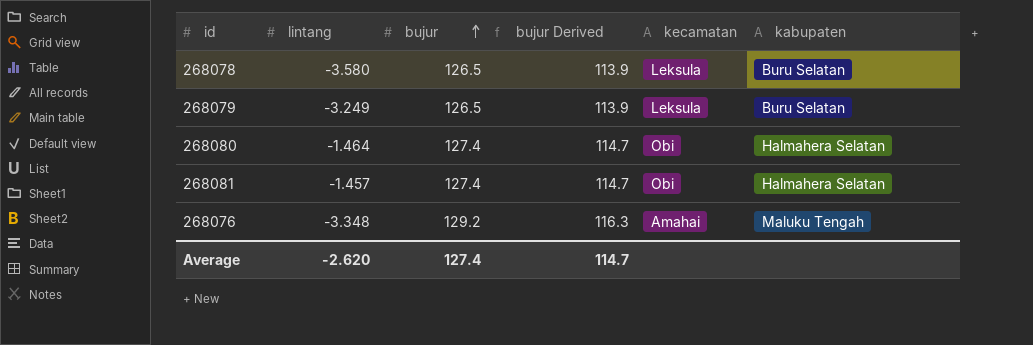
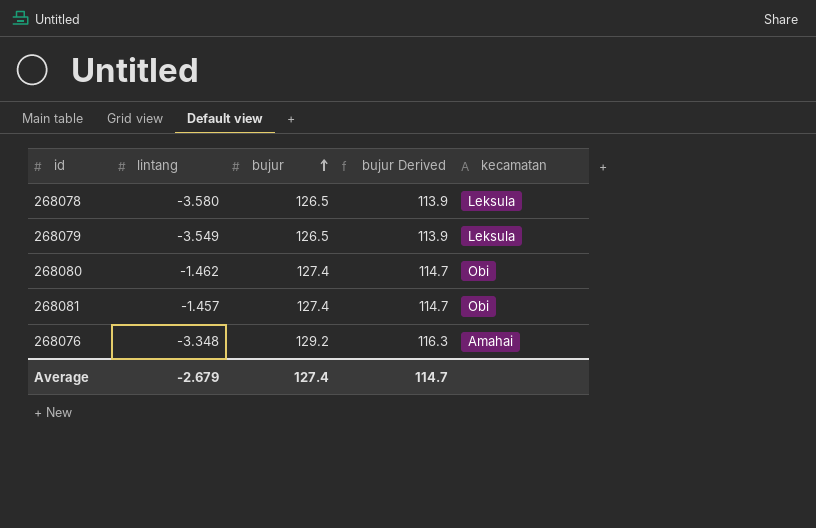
column kabupaten | position: 6 -> none
268079 | lintang: -3.249 -> -3.549
268080 | lintang: -1.464 -> -1.462
Average | lintang: -2.620 -> -2.679

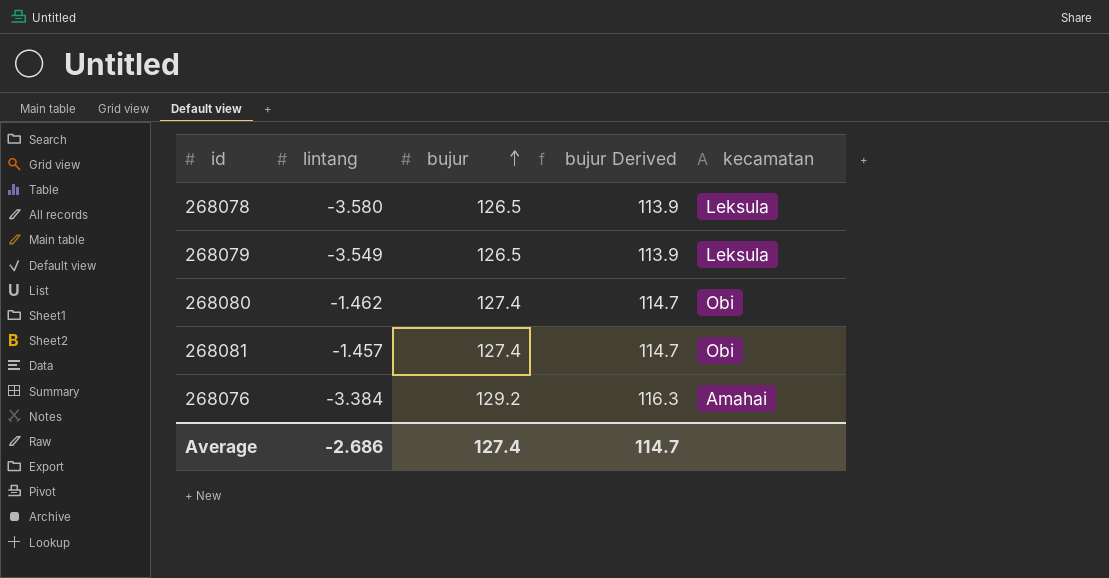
268076 | lintang: -3.348 -> -3.384
Average | lintang: -2.679 -> -2.686

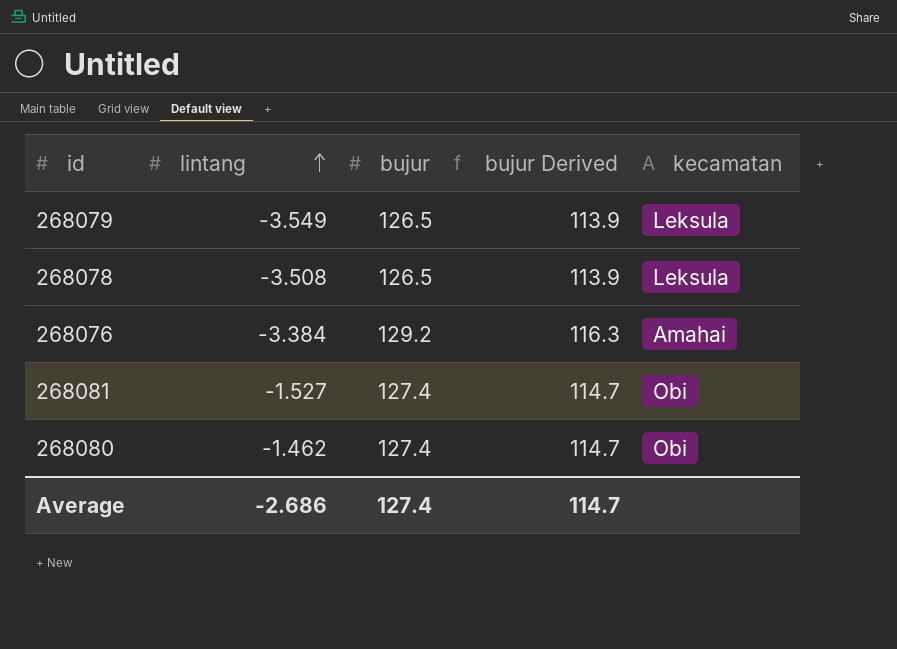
row order: bujur ascending -> lintang ascending
268078 | lintang: -3.580 -> -3.508
268081 | lintang: -1.457 -> -1.527

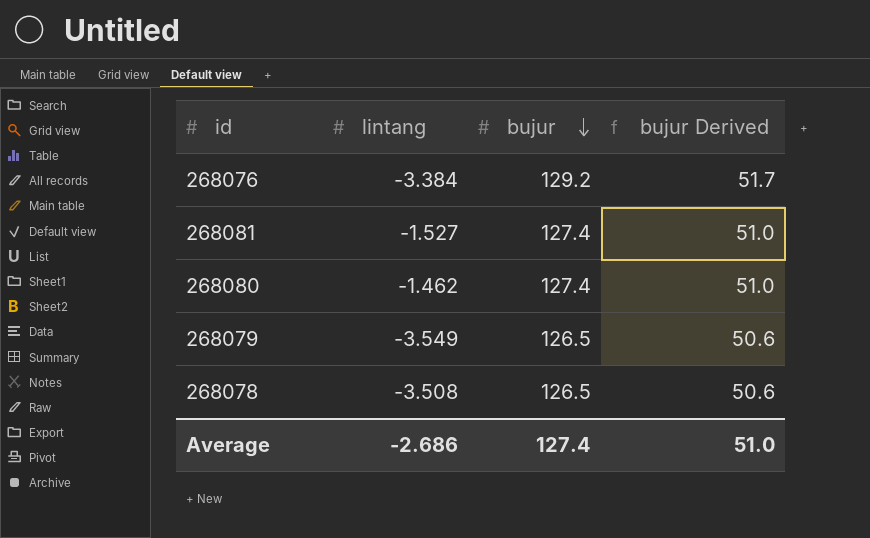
row order: lintang ascending -> bujur descending
column kecamatan | position: 5 -> none
column bujur Derived | formula: [bujur] * 0.9 -> [bujur] * 0.4
Average | bujur Derived: 114.7 -> 51.0

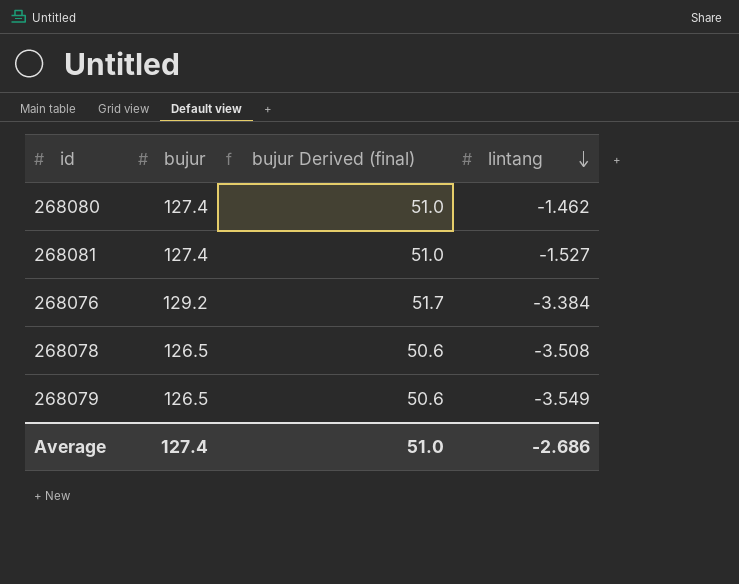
row order: bujur descending -> lintang descending
column name: bujur Derived -> bujur Derived (final)
column lintang | position: 2 -> 4

